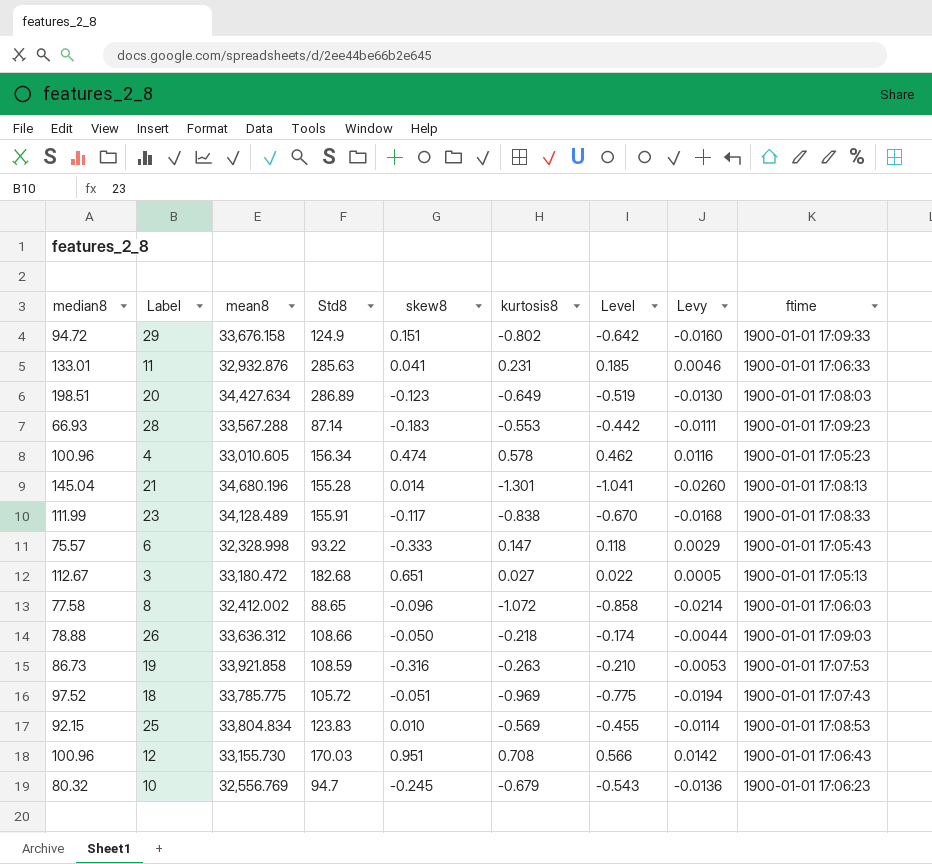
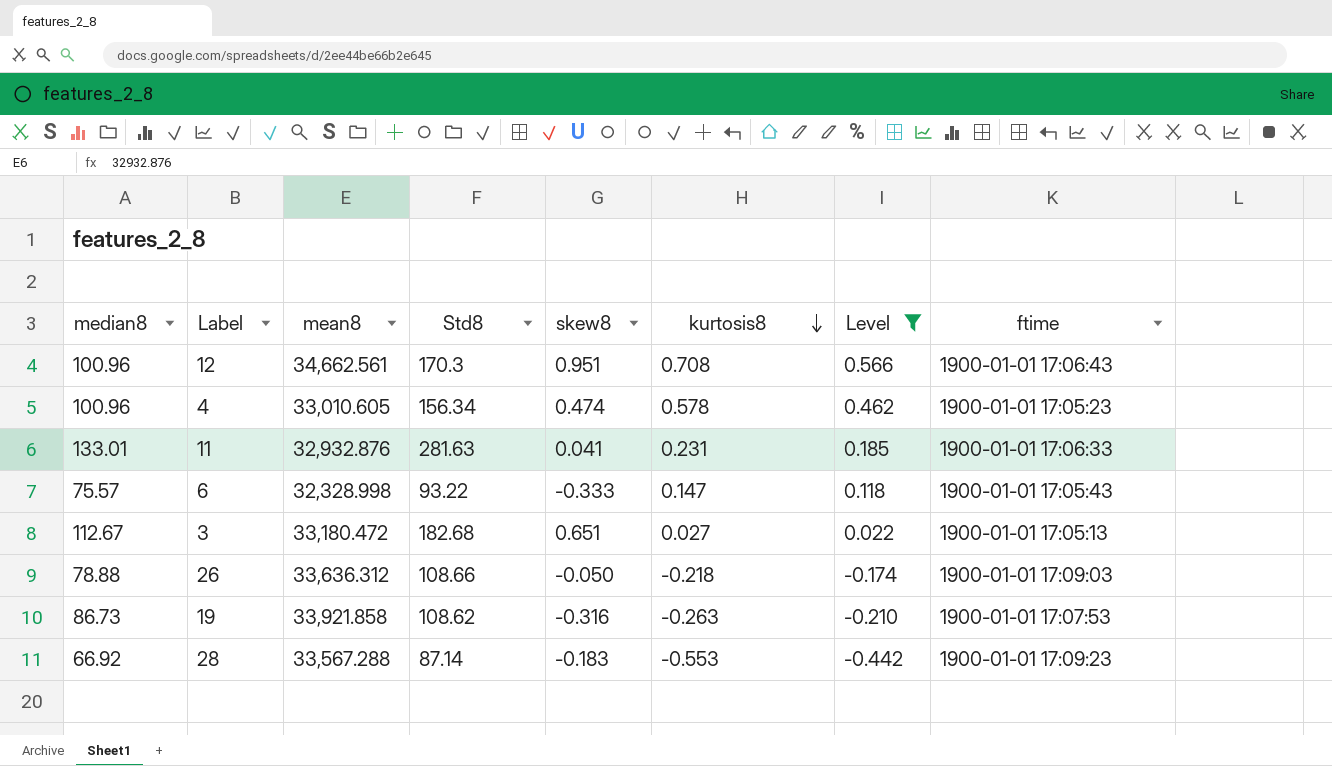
filter: none -> Level >= -0.442
row order: none -> kurtosis8 descending
column Levy | formula: [kurtosis8] * 0.02 -> none
12 | mean8: 33,155.730 -> 34,662.561
12 | Std8: 170.03 -> 170.3
11 | Std8: 285.63 -> 281.63
19 | Std8: 108.59 -> 108.62
28 | median8: 66.93 -> 66.92

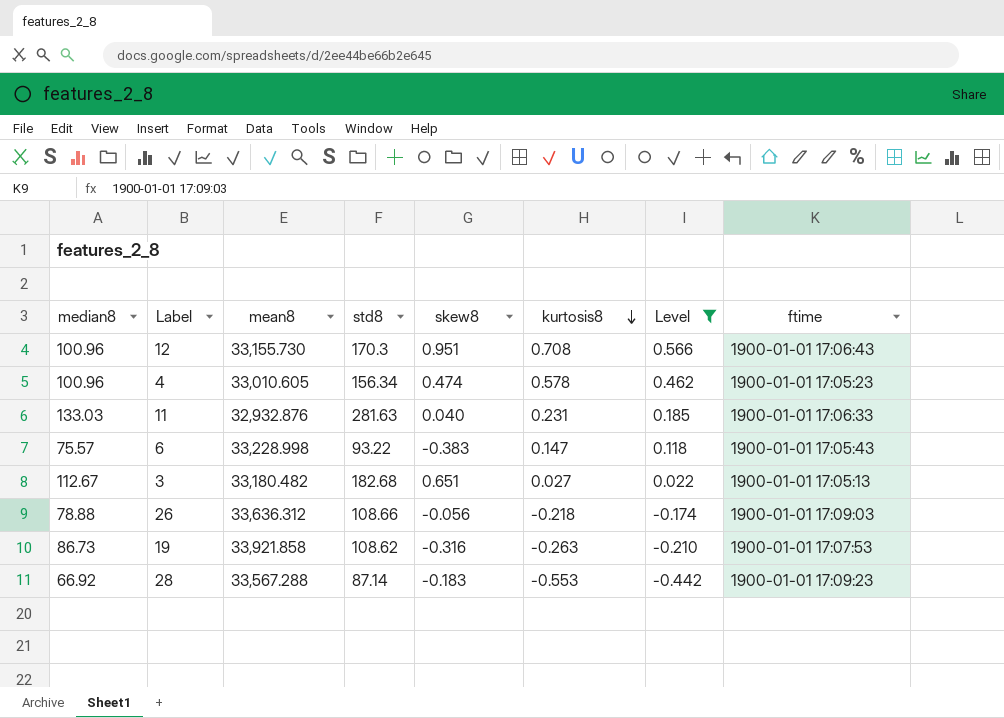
column name: Std8 -> std8
12 | mean8: 34,662.561 -> 33,155.730
11 | median8: 133.01 -> 133.03
11 | skew8: 0.041 -> 0.040
6 | mean8: 32,328.998 -> 33,228.998
6 | skew8: -0.333 -> -0.383
3 | mean8: 33,180.472 -> 33,180.482
26 | skew8: -0.050 -> -0.056

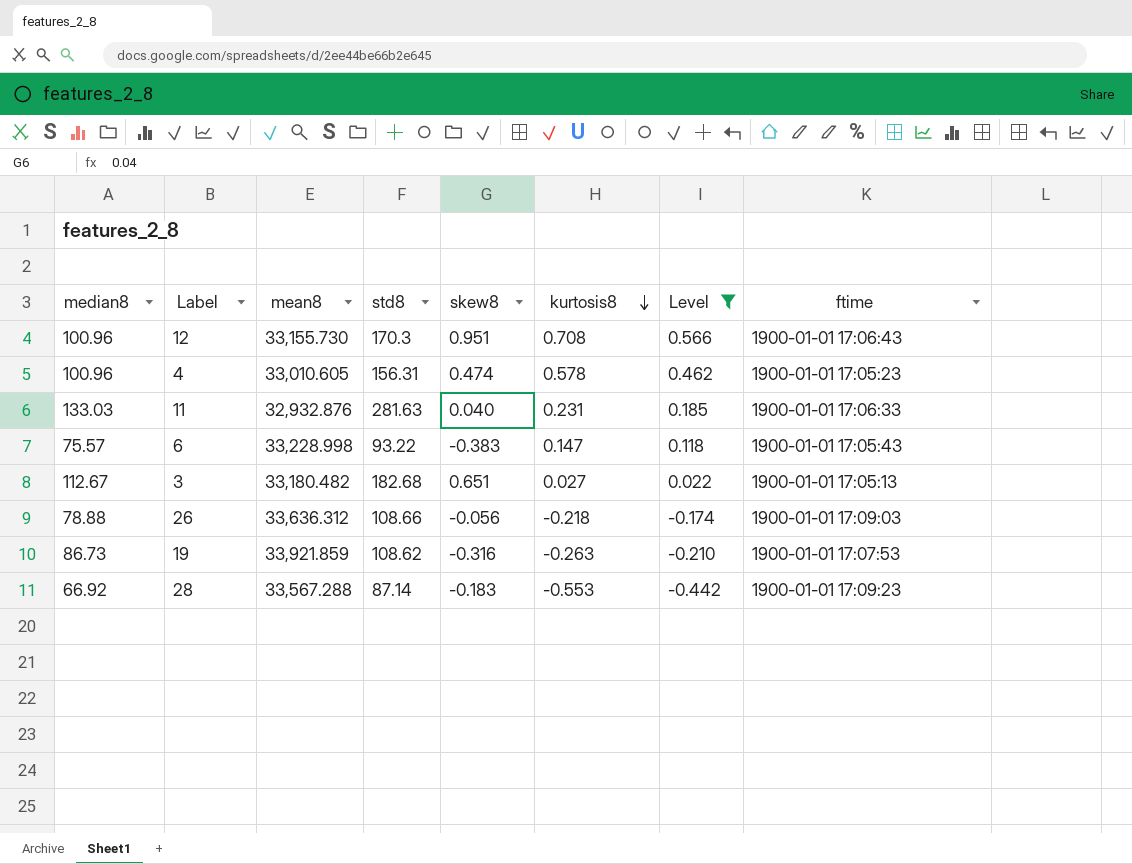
4 | std8: 156.34 -> 156.31
19 | mean8: 33,921.858 -> 33,921.859

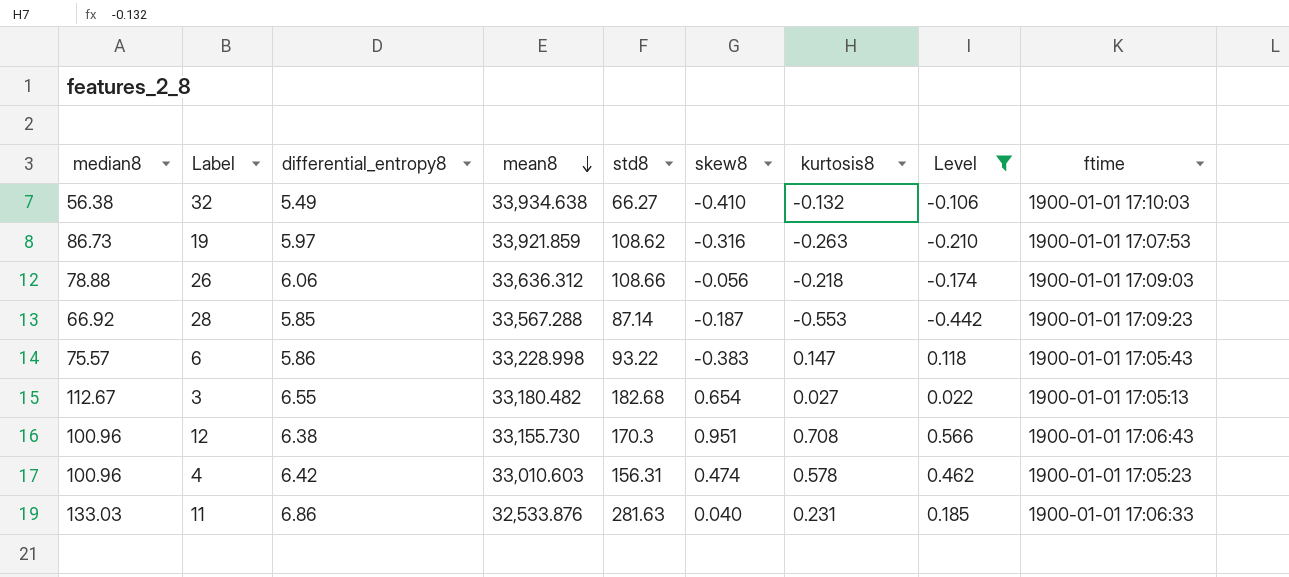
row order: kurtosis8 descending -> mean8 descending
column differential_entropy8 | position: none -> 3
row 32: none -> 56.38 | 5.49 | 33,934.638 | 66.27 | -0.410 | -0.132 | -0.106 | 1900-01-01 17:10:03
28 | skew8: -0.183 -> -0.187
3 | skew8: 0.651 -> 0.654
4 | mean8: 33,010.605 -> 33,010.603
11 | mean8: 32,932.876 -> 32,533.876

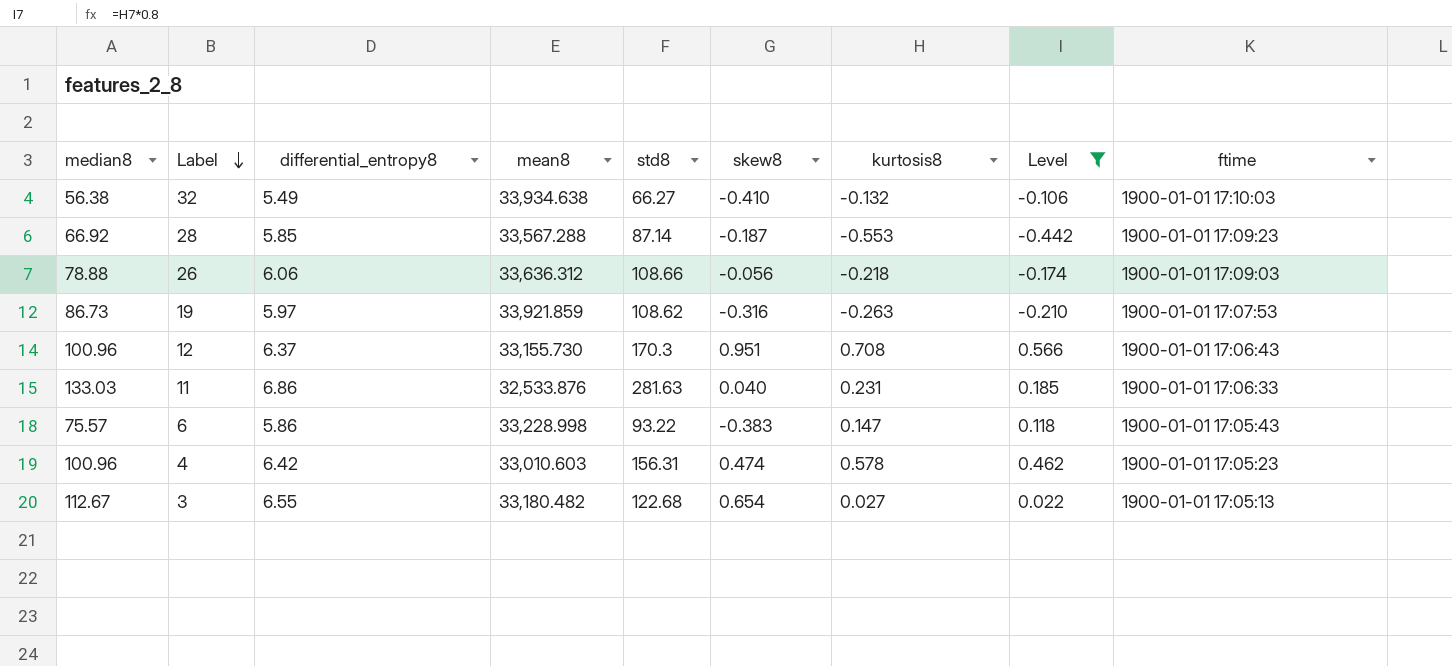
row order: mean8 descending -> Label descending
12 | differential_entropy8: 6.38 -> 6.37
3 | std8: 182.68 -> 122.68

